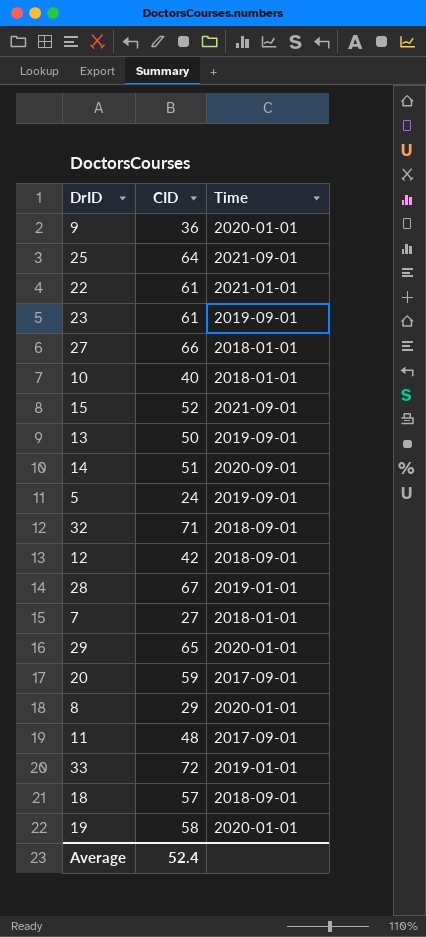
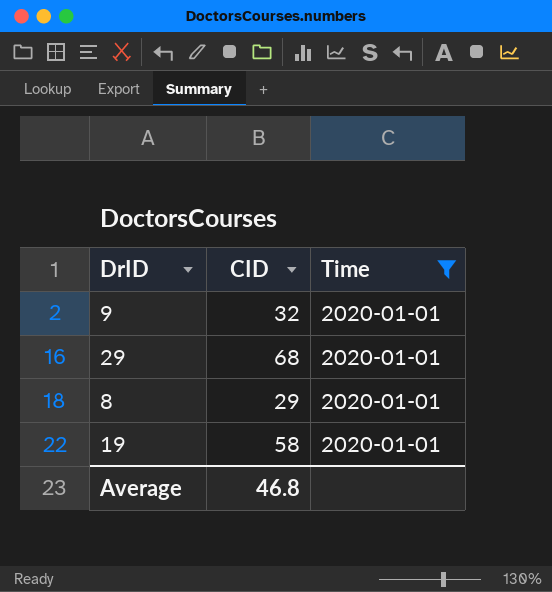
filter: none -> Time = 2020-01-01
9 | CID: 36 -> 32
29 | CID: 65 -> 68
Average | CID: 52.4 -> 46.8

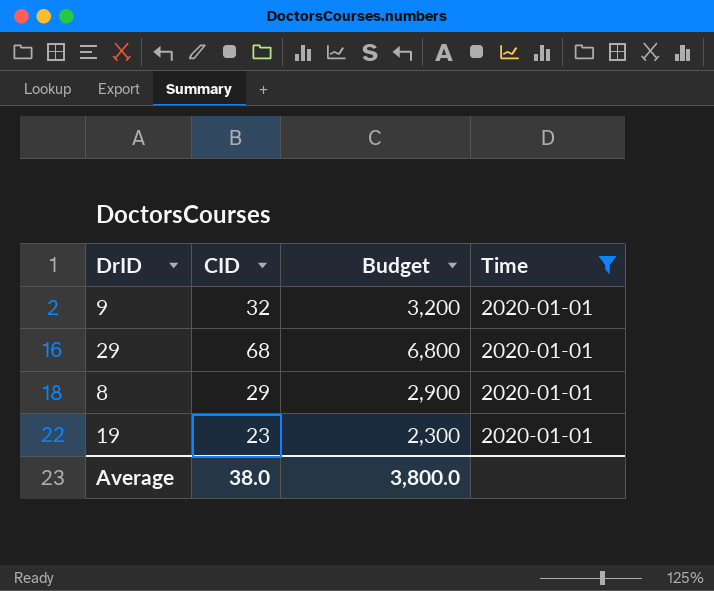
column Budget | formula: none -> [CID] * 100
19 | CID: 58 -> 23
Average | CID: 46.8 -> 38.0

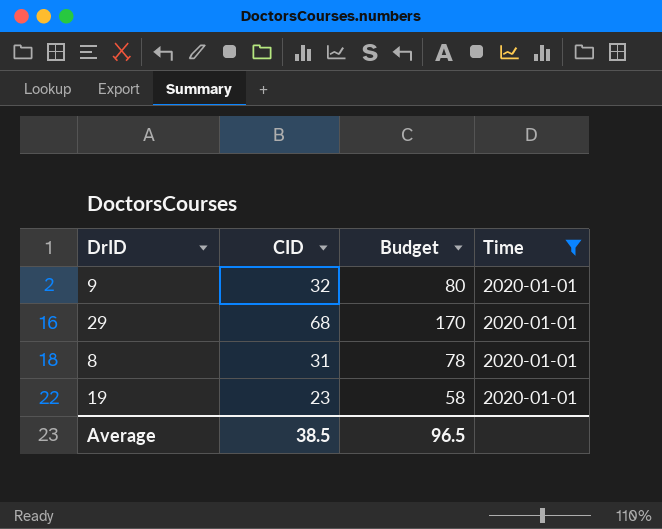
column Budget | formula: [CID] * 100 -> [CID] * 2.5
8 | CID: 29 -> 31
Average | CID: 38.0 -> 38.5
Average | Budget: 3,800.0 -> 96.5

